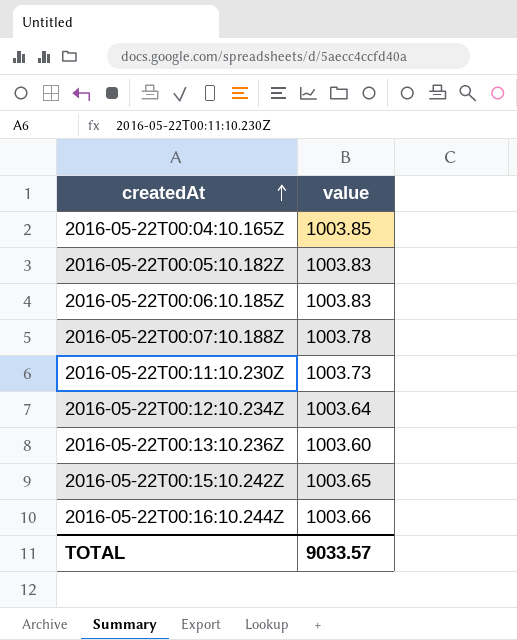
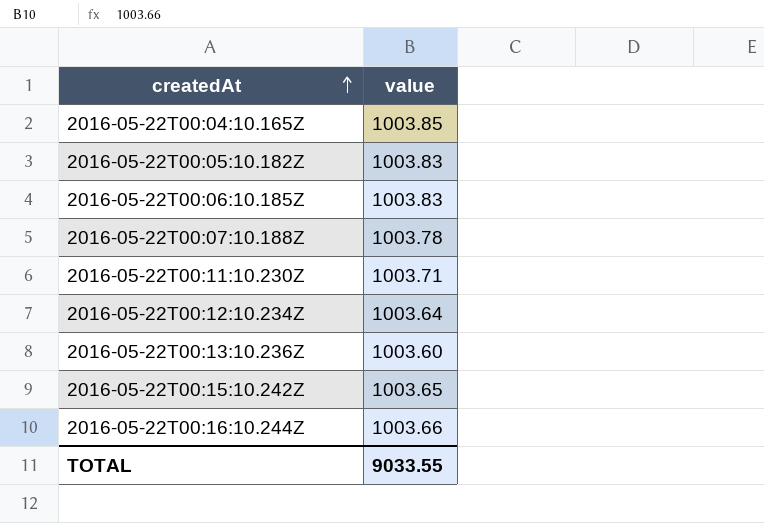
2016-05-22T00:11:10.230Z | value: 1003.73 -> 1003.71
TOTAL | value: 9033.57 -> 9033.55

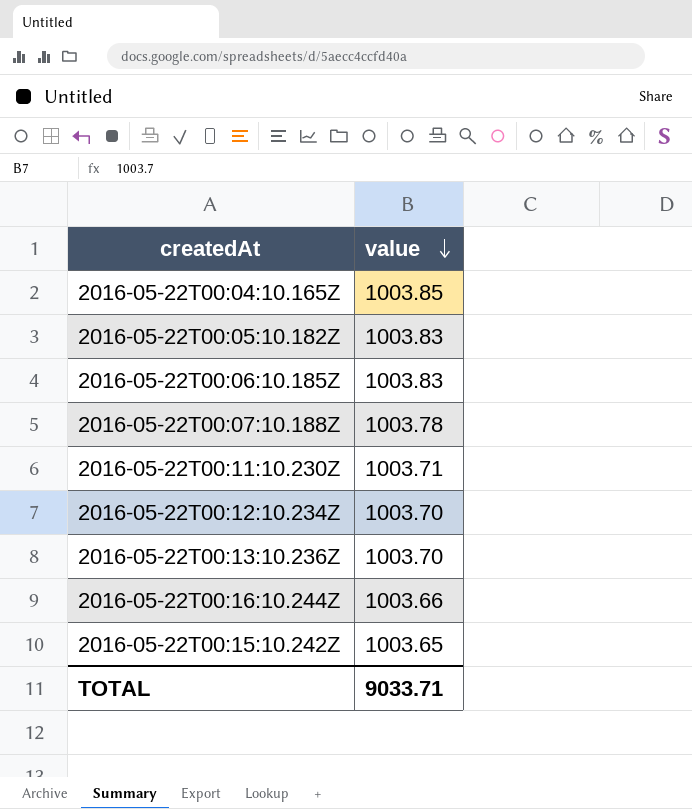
row order: createdAt ascending -> value descending
2016-05-22T00:12:10.234Z | value: 1003.64 -> 1003.70
2016-05-22T00:13:10.236Z | value: 1003.60 -> 1003.70
TOTAL | value: 9033.55 -> 9033.71

